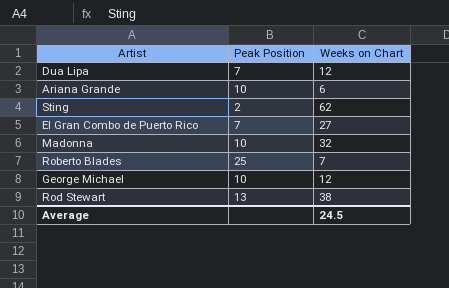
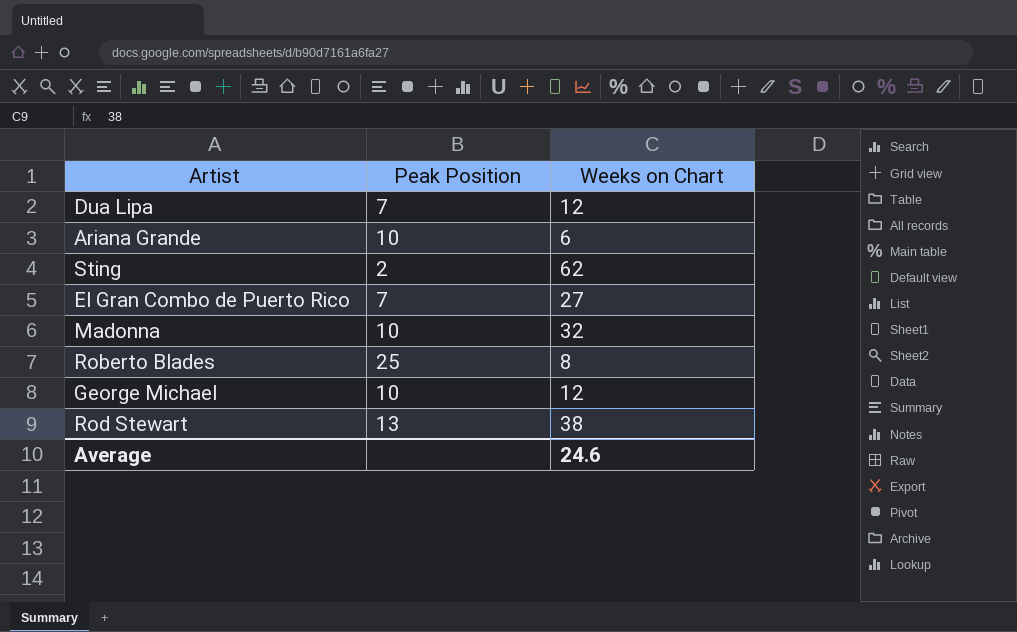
Roberto Blades | Weeks on Chart: 7 -> 8
Average | Weeks on Chart: 24.5 -> 24.6

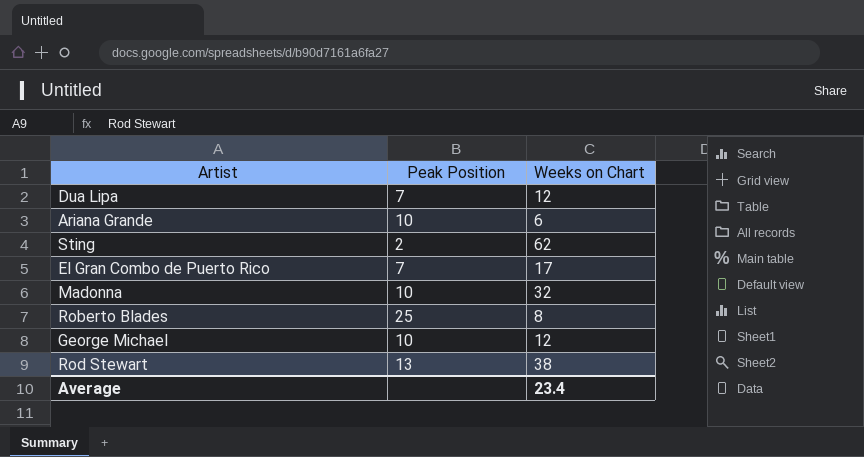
El Gran Combo de Puerto Rico | Weeks on Chart: 27 -> 17
Average | Weeks on Chart: 24.6 -> 23.4

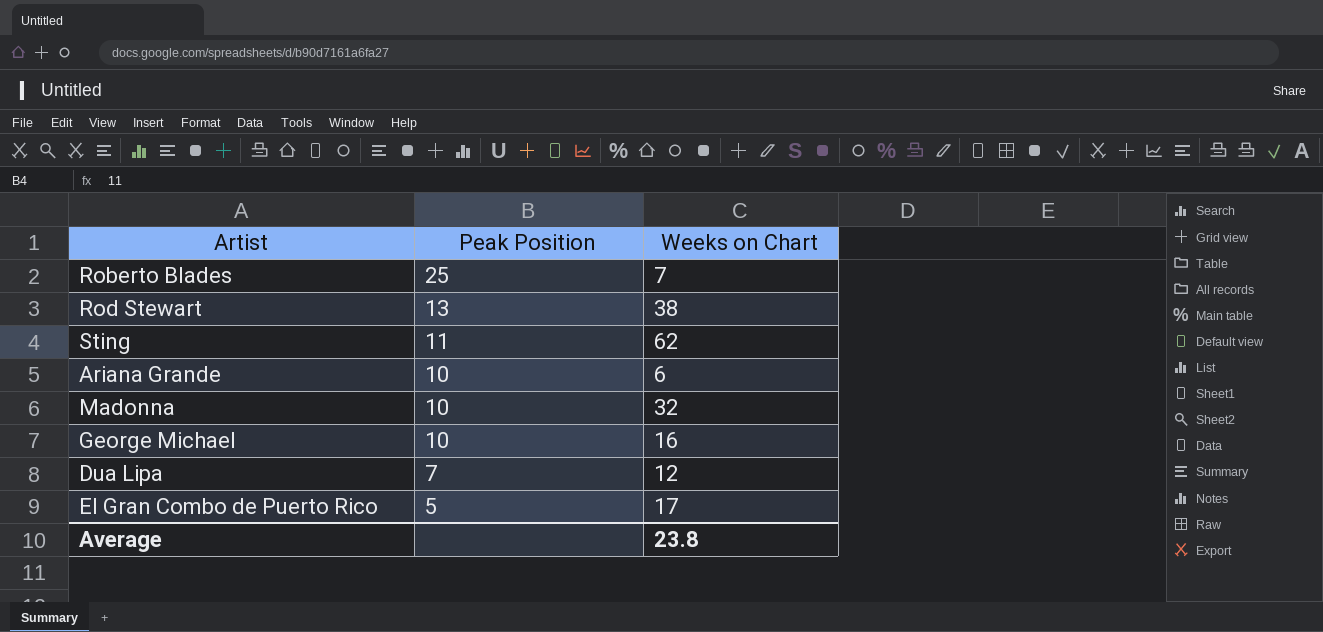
row order: none -> Peak Position descending
Roberto Blades | Weeks on Chart: 8 -> 7
Sting | Peak Position: 2 -> 11
George Michael | Weeks on Chart: 12 -> 16
El Gran Combo de Puerto Rico | Peak Position: 7 -> 5
Average | Weeks on Chart: 23.4 -> 23.8

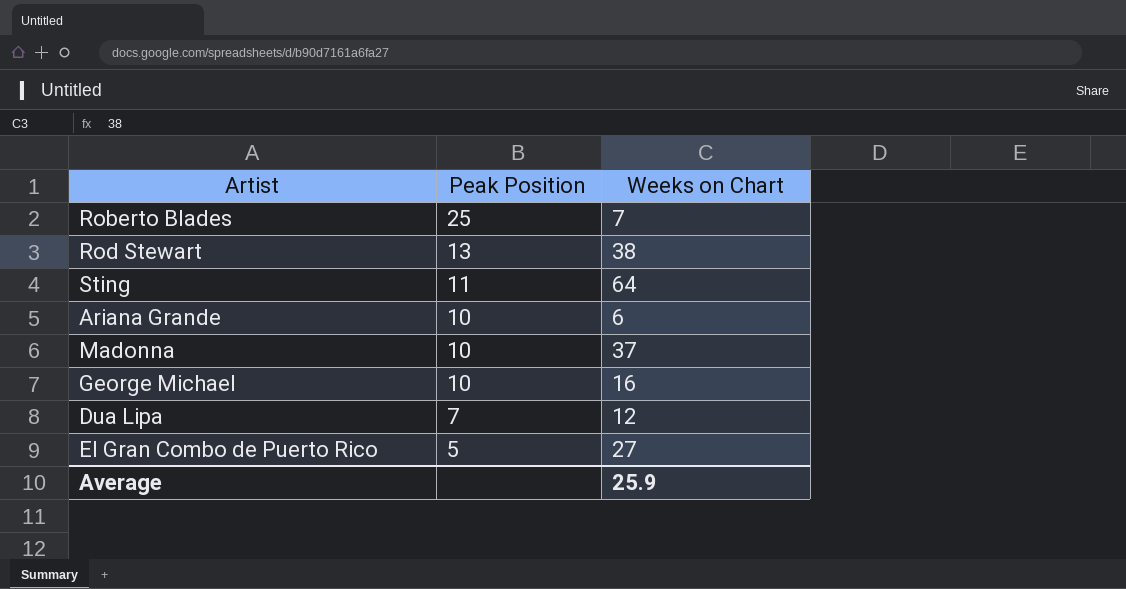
Sting | Weeks on Chart: 62 -> 64
Madonna | Weeks on Chart: 32 -> 37
El Gran Combo de Puerto Rico | Weeks on Chart: 17 -> 27
Average | Weeks on Chart: 23.8 -> 25.9

